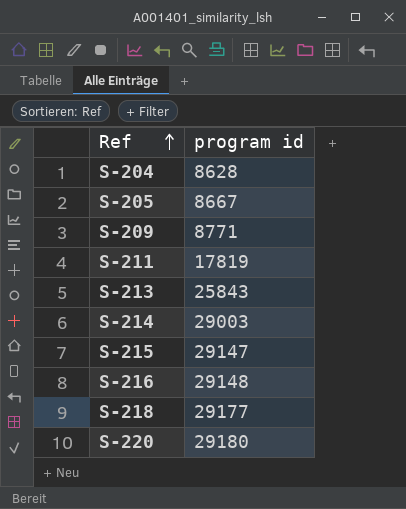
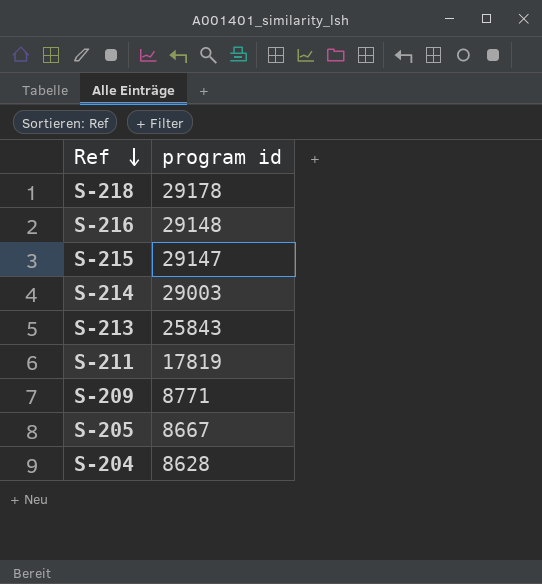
row order: Ref ascending -> Ref descending
row S-220: 29180 -> none
S-218 | program id: 29177 -> 29178

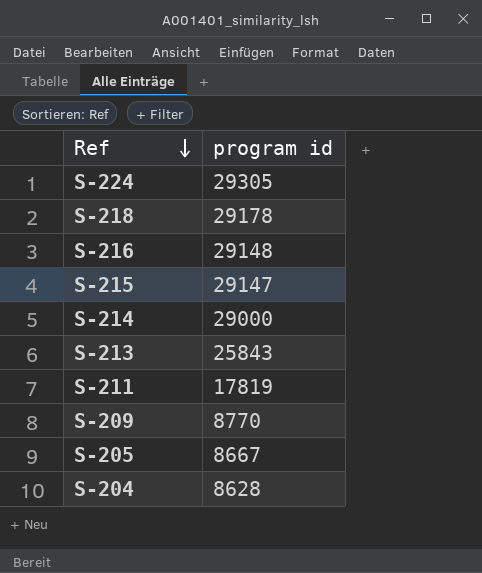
row S-224: none -> 29305
S-214 | program id: 29003 -> 29000
S-209 | program id: 8771 -> 8770

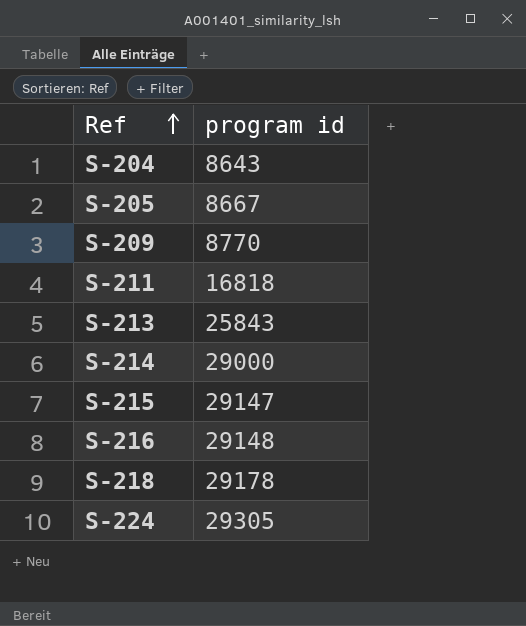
row order: Ref descending -> Ref ascending
S-204 | program id: 8628 -> 8643
S-211 | program id: 17819 -> 16818

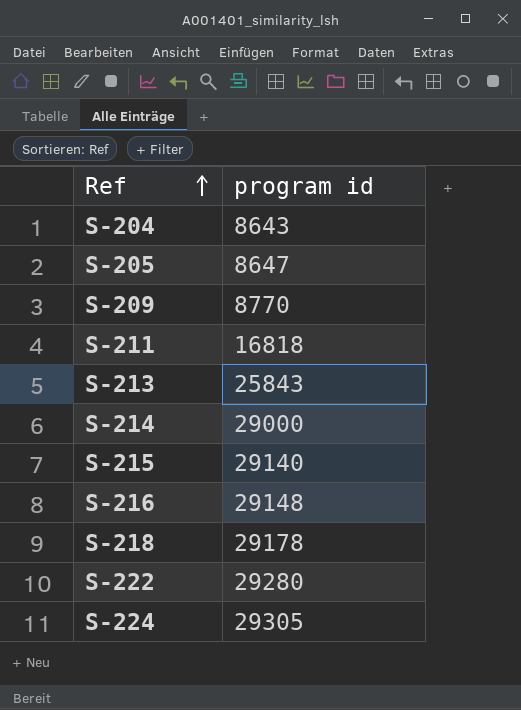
S-205 | program id: 8667 -> 8647
S-215 | program id: 29147 -> 29140
row S-222: none -> 29280

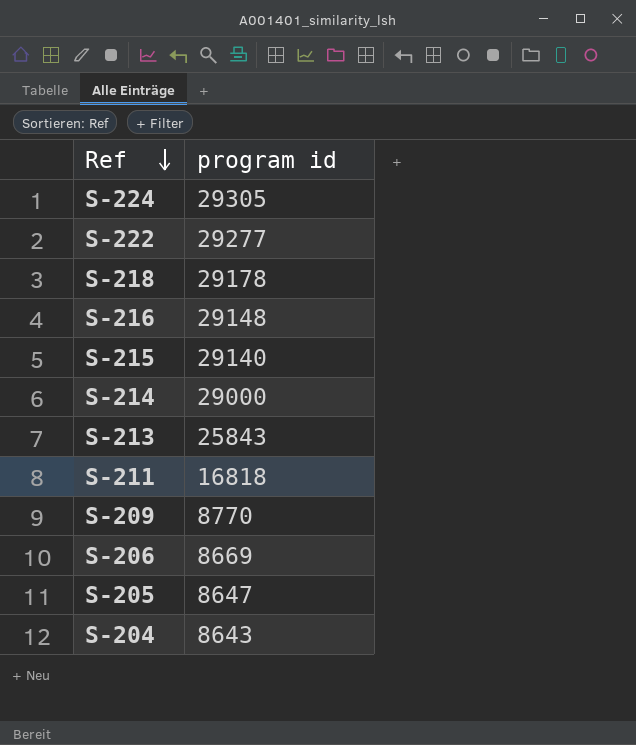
row order: Ref ascending -> Ref descending
S-222 | program id: 29280 -> 29277
row S-206: none -> 8669

